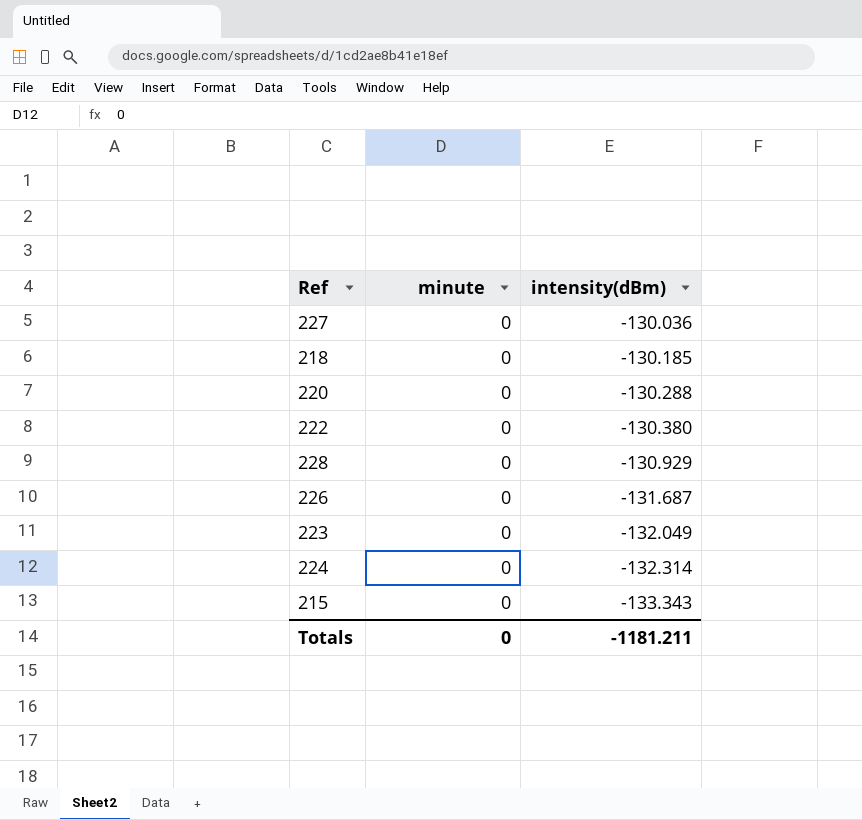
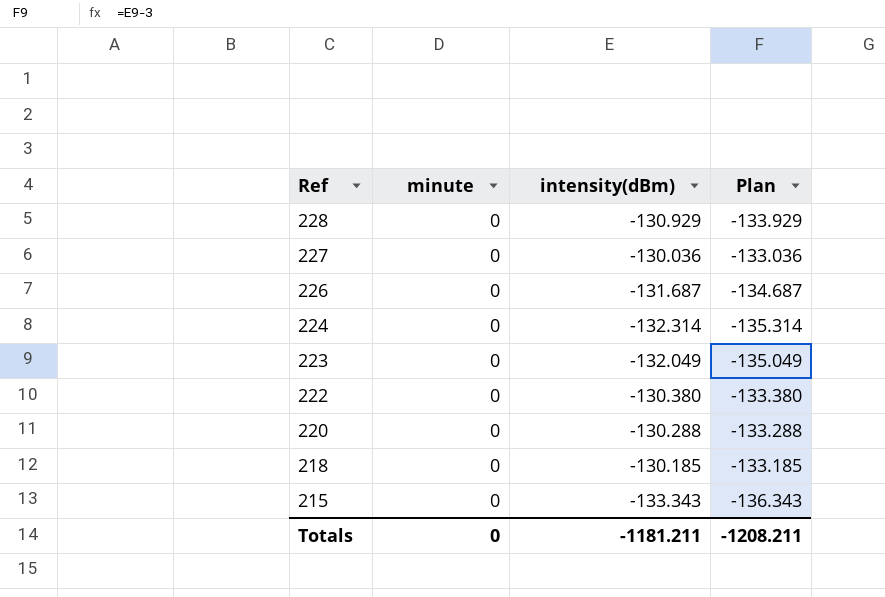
row order: intensity(dBm) descending -> Ref descending
column Plan | formula: none -> [intensity(dBm)] - 3

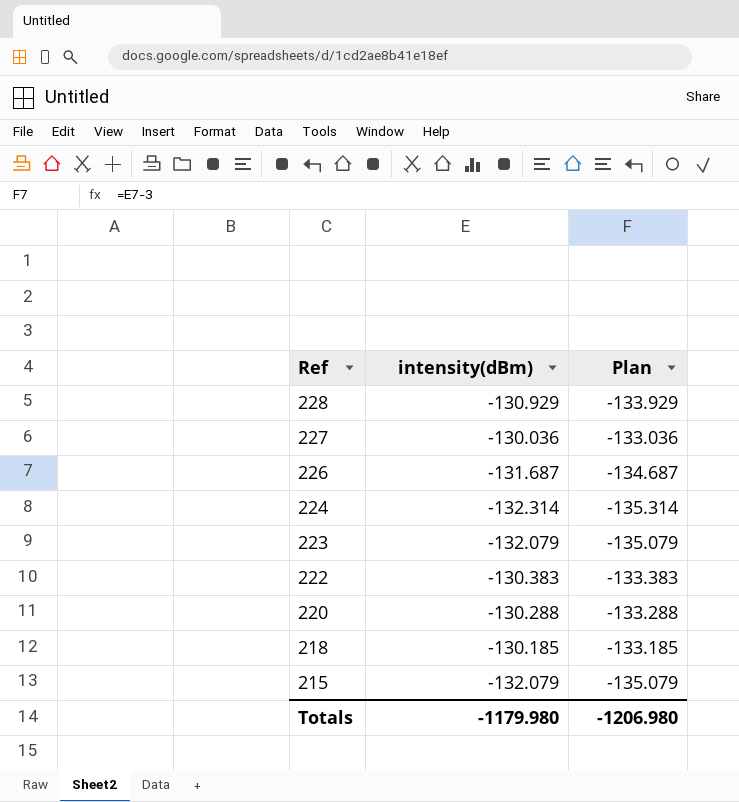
column minute | position: 2 -> none
223 | intensity(dBm): -132.049 -> -132.079
223 | Plan: -135.049 -> -135.079
222 | intensity(dBm): -130.380 -> -130.383
222 | Plan: -133.380 -> -133.383
215 | intensity(dBm): -133.343 -> -132.079
215 | Plan: -136.343 -> -135.079
Totals | intensity(dBm): -1181.211 -> -1179.980
Totals | Plan: -1208.211 -> -1206.980

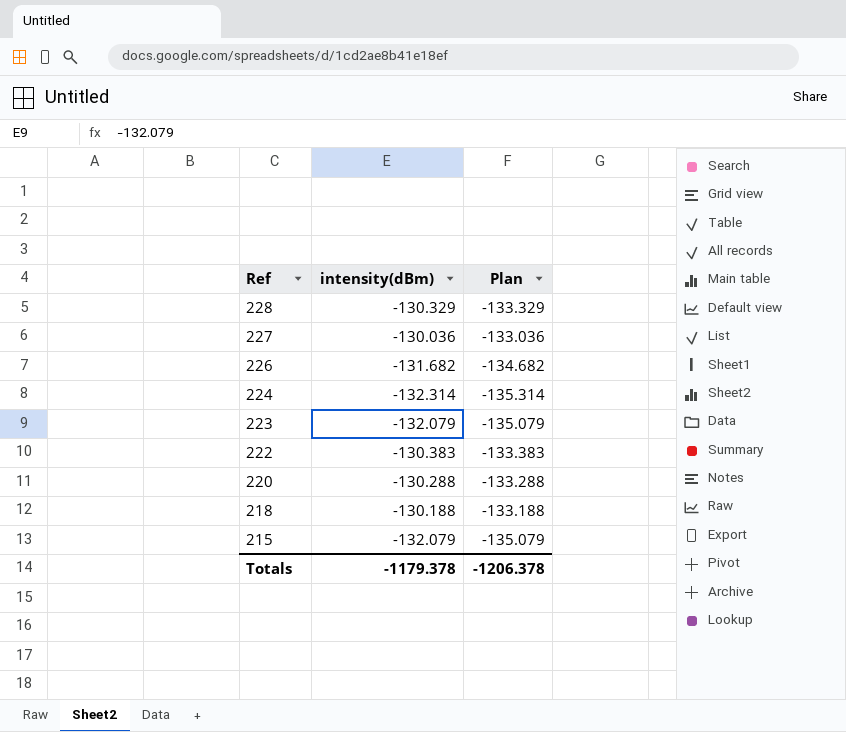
228 | intensity(dBm): -130.929 -> -130.329
228 | Plan: -133.929 -> -133.329
226 | intensity(dBm): -131.687 -> -131.682
226 | Plan: -134.687 -> -134.682
218 | intensity(dBm): -130.185 -> -130.188
218 | Plan: -133.185 -> -133.188
Totals | intensity(dBm): -1179.980 -> -1179.378
Totals | Plan: -1206.980 -> -1206.378

